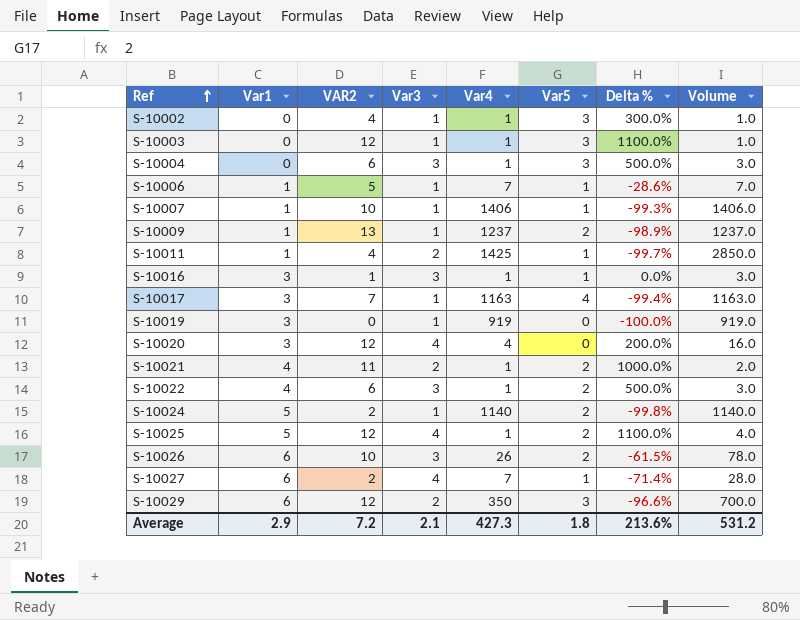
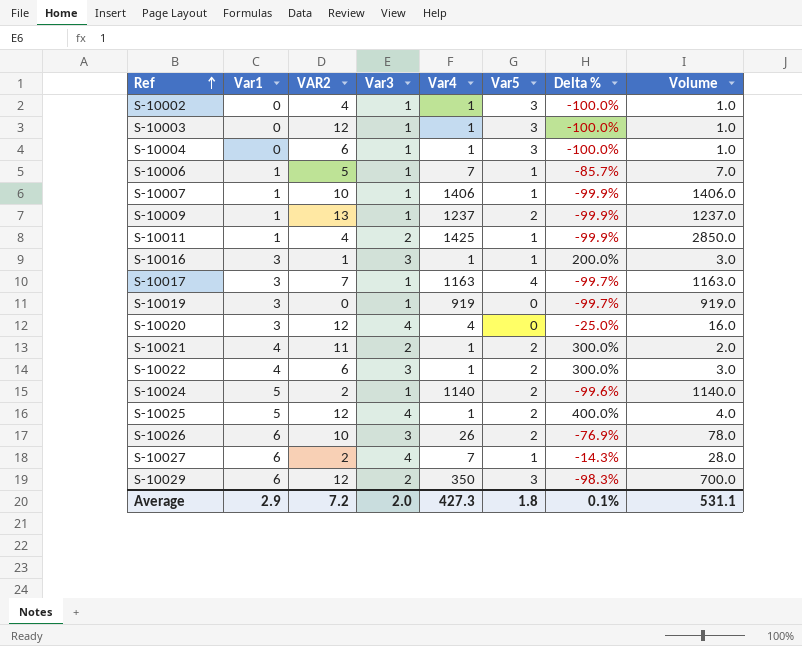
column Delta % | formula: ([VAR2] - [Var4]) / [Var4] -> ([Var1] - [Var4]) / [Var4]
S-10004 | Var3: 3 -> 1
S-10004 | Volume: 3.0 -> 1.0
Average | Var3: 2.1 -> 2.0
Average | Delta %: 213.6% -> 0.1%
Average | Volume: 531.2 -> 531.1

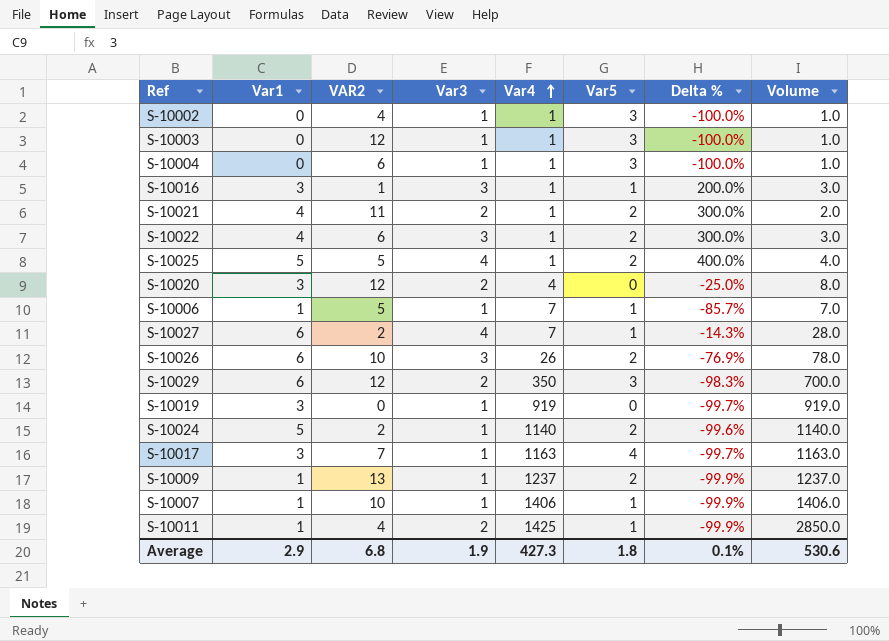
row order: Ref ascending -> Var4 ascending
S-10025 | VAR2: 12 -> 5
S-10020 | Var3: 4 -> 2
S-10020 | Volume: 16.0 -> 8.0
Average | VAR2: 7.2 -> 6.8
Average | Var3: 2.0 -> 1.9
Average | Volume: 531.1 -> 530.6

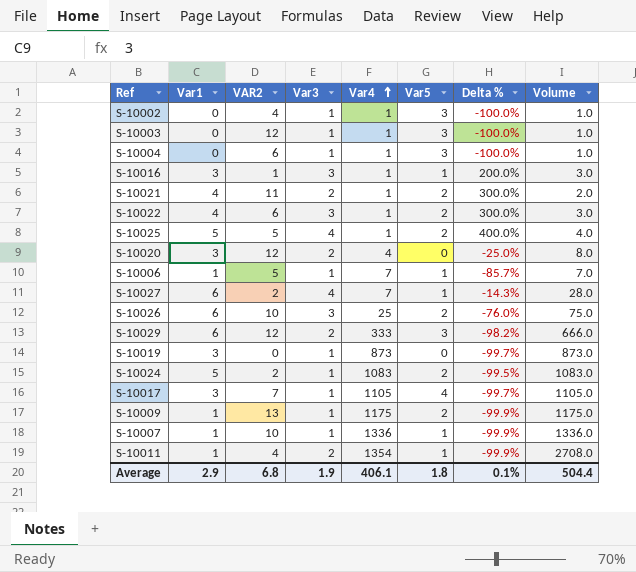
S-10026 | Var4: 26 -> 25
S-10026 | Delta %: -76.9% -> -76.0%
S-10026 | Volume: 78.0 -> 75.0
S-10029 | Var4: 350 -> 333
S-10029 | Delta %: -98.3% -> -98.2%
S-10029 | Volume: 700.0 -> 666.0
S-10019 | Var4: 919 -> 873
S-10019 | Volume: 919.0 -> 873.0
S-10024 | Var4: 1140 -> 1083
S-10024 | Delta %: -99.6% -> -99.5%
S-10024 | Volume: 1140.0 -> 1083.0
S-10017 | Var4: 1163 -> 1105
S-10017 | Volume: 1163.0 -> 1105.0
S-10009 | Var4: 1237 -> 1175
S-10009 | Volume: 1237.0 -> 1175.0
S-10007 | Var4: 1406 -> 1336
S-10007 | Volume: 1406.0 -> 1336.0
S-10011 | Var4: 1425 -> 1354
S-10011 | Volume: 2850.0 -> 2708.0
Average | Var4: 427.3 -> 406.1
Average | Volume: 530.6 -> 504.4

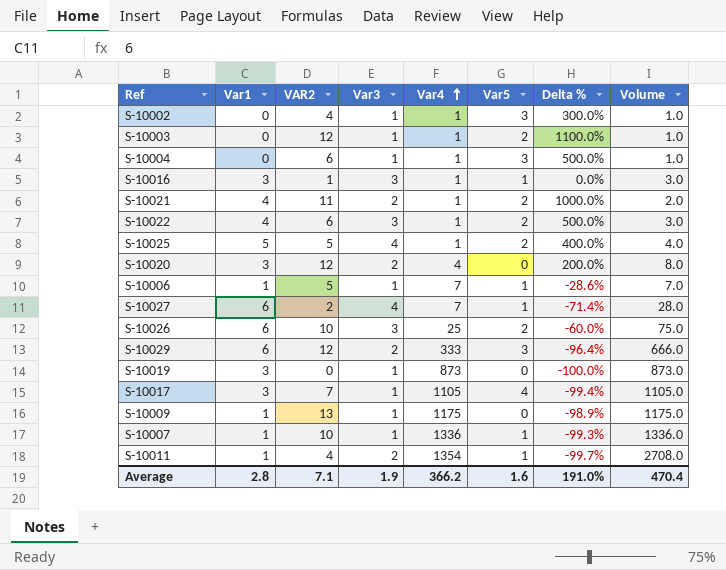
column Delta % | formula: ([Var1] - [Var4]) / [Var4] -> ([VAR2] - [Var4]) / [Var4]
row S-10024: 5 | 2 | 1 | 1083 | 2 | -99.5% | 1083.0 -> none
S-10003 | Var5: 3 -> 2
S-10009 | Var5: 2 -> 0
Average | Var1: 2.9 -> 2.8
Average | VAR2: 6.8 -> 7.1
Average | Var4: 406.1 -> 366.2
Average | Var5: 1.8 -> 1.6
Average | Delta %: 0.1% -> 191.0%
Average | Volume: 504.4 -> 470.4

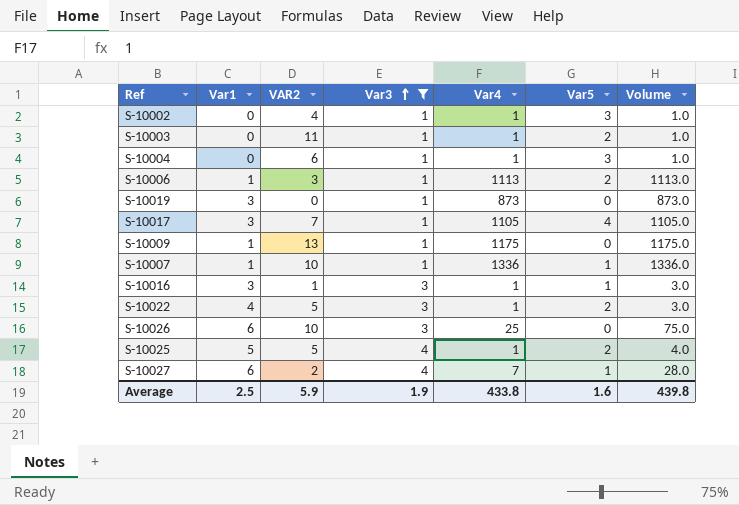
filter: none -> Var3 != 2
row order: Var4 ascending -> Var3 ascending
column Delta % | formula: ([VAR2] - [Var4]) / [Var4] -> none
S-10003 | VAR2: 12 -> 11
S-10006 | VAR2: 5 -> 3
S-10006 | Var4: 7 -> 1113
S-10006 | Var5: 1 -> 2
S-10006 | Volume: 7.0 -> 1113.0
S-10022 | VAR2: 6 -> 5
S-10026 | Var5: 2 -> 0
Average | Var1: 2.8 -> 2.5
Average | VAR2: 7.1 -> 5.9
Average | Var4: 366.2 -> 433.8
Average | Volume: 470.4 -> 439.8

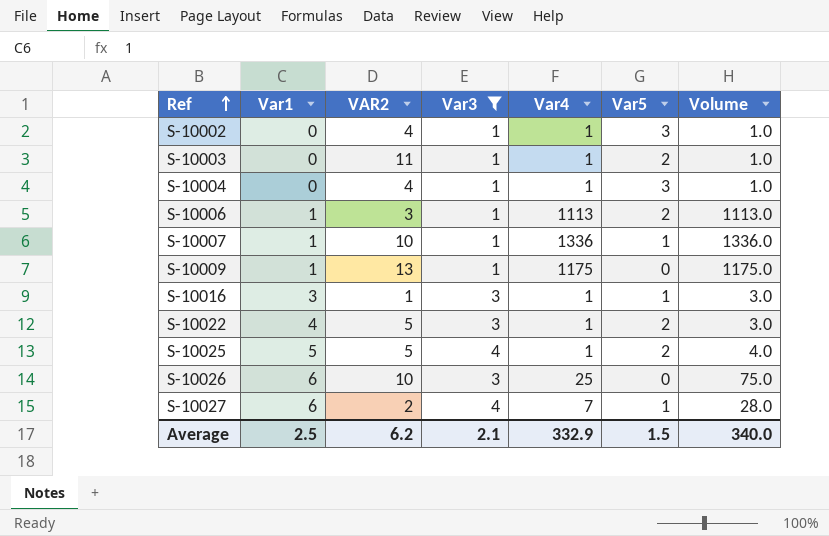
row order: Var3 ascending -> Ref ascending
row S-10019: 3 | 0 | 1 | 873 | 0 | 873.0 -> none
row S-10017: 3 | 7 | 1 | 1105 | 4 | 1105.0 -> none
S-10004 | VAR2: 6 -> 4
Average | VAR2: 5.9 -> 6.2
Average | Var3: 1.9 -> 2.1
Average | Var4: 433.8 -> 332.9
Average | Var5: 1.6 -> 1.5
Average | Volume: 439.8 -> 340.0

